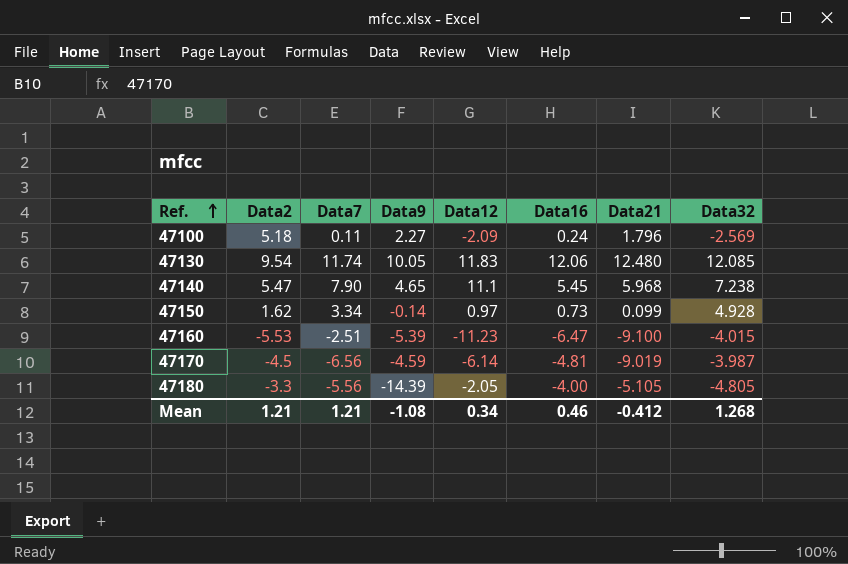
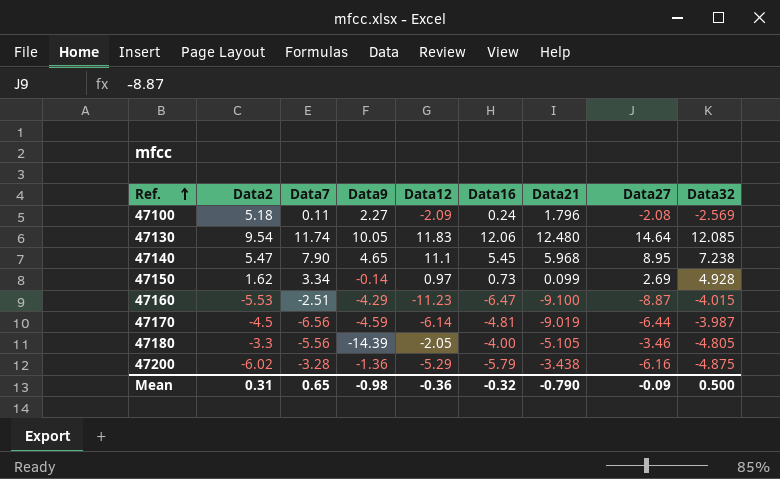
column Data27 | position: none -> 8
47160 | Data9: -5.39 -> -4.29
row 47200: none -> -6.02 | -3.28 | -1.36 | -5.29 | -5.79 | -3.438 | -6.16 | -4.875
Mean | Data2: 1.21 -> 0.31
Mean | Data7: 1.21 -> 0.65
Mean | Data9: -1.08 -> -0.98
Mean | Data12: 0.34 -> -0.36
Mean | Data16: 0.46 -> -0.32
Mean | Data21: -0.412 -> -0.790
Mean | Data32: 1.268 -> 0.500

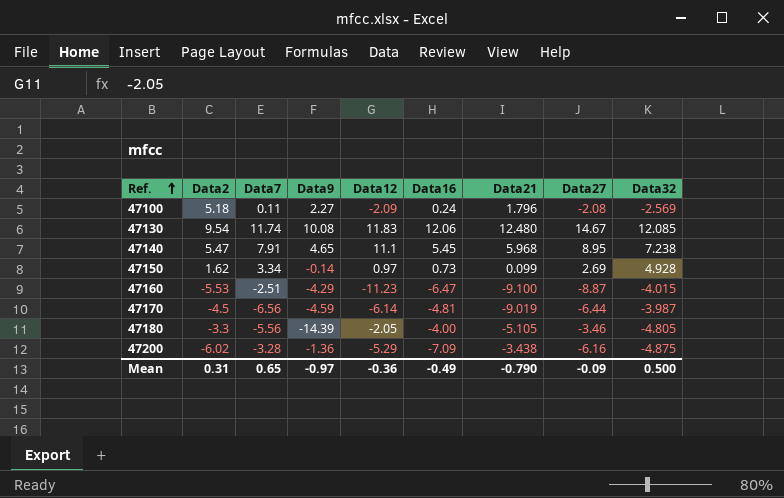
47130 | Data9: 10.05 -> 10.08
47130 | Data27: 14.64 -> 14.67
47140 | Data7: 7.90 -> 7.91
47200 | Data16: -5.79 -> -7.09
Mean | Data9: -0.98 -> -0.97
Mean | Data16: -0.32 -> -0.49

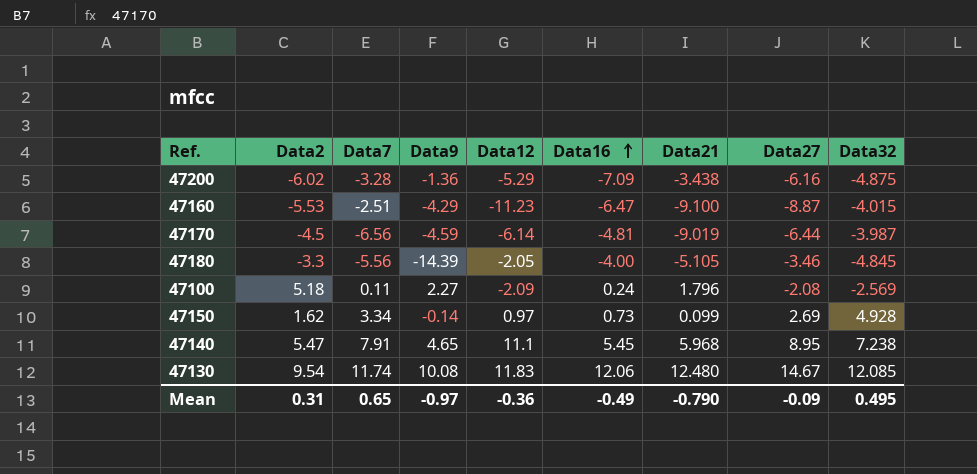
row order: Ref. ascending -> Data16 ascending
47180 | Data32: -4.805 -> -4.845
Mean | Data32: 0.500 -> 0.495

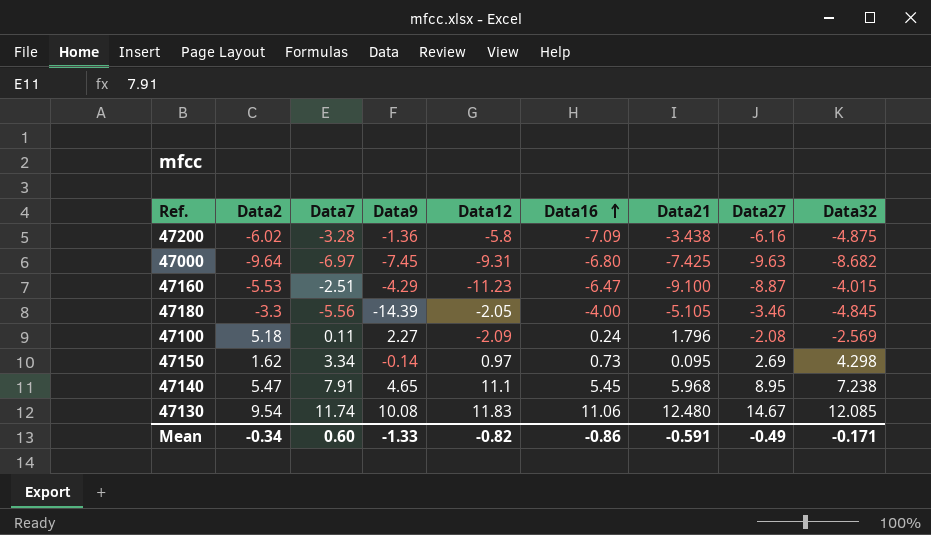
row 47170: -4.5 | -6.56 | -4.59 | -6.14 | -4.81 | -9.019 | -6.44 | -3.987 -> none
47200 | Data12: -5.29 -> -5.8
row 47000: none -> -9.64 | -6.97 | -7.45 | -9.31 | -6.80 | -7.425 | -9.63 | -8.682
47150 | Data21: 0.099 -> 0.095
47150 | Data32: 4.928 -> 4.298
47130 | Data16: 12.06 -> 11.06
Mean | Data2: 0.31 -> -0.34
Mean | Data7: 0.65 -> 0.60
Mean | Data9: -0.97 -> -1.33
Mean | Data12: -0.36 -> -0.82
Mean | Data16: -0.49 -> -0.86
Mean | Data21: -0.790 -> -0.591
Mean | Data27: -0.09 -> -0.49
Mean | Data32: 0.495 -> -0.171

